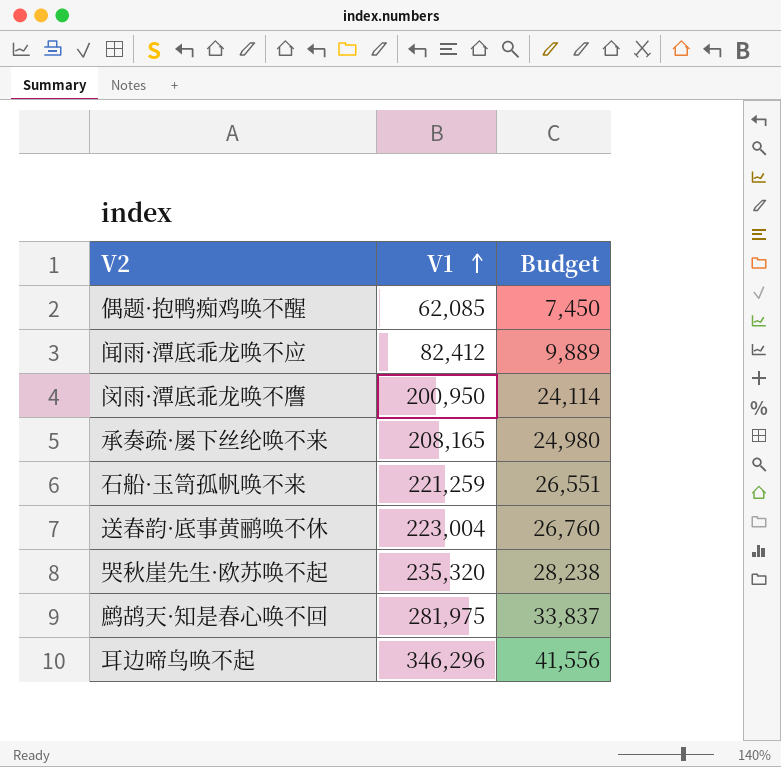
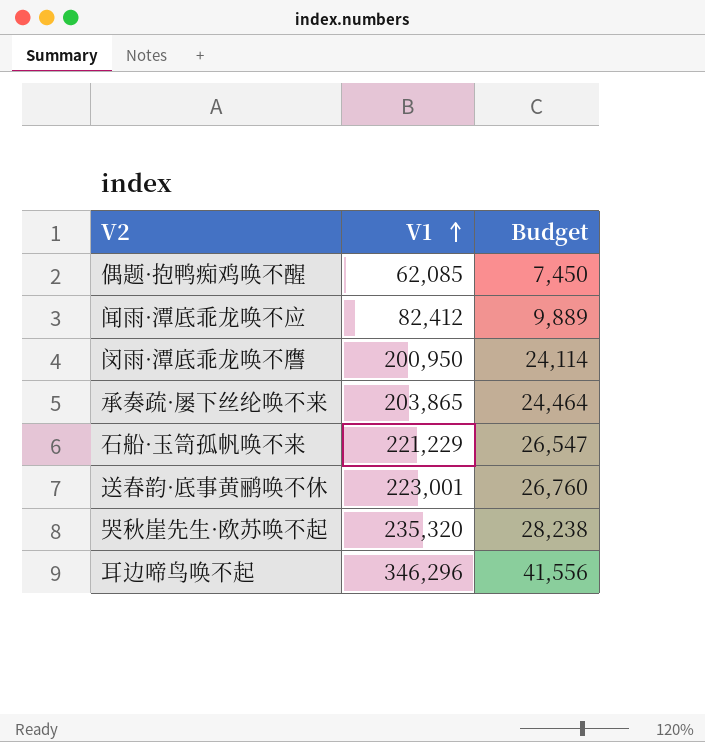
row 鹧鸪天·知是春心唤不回: 281,975 | 33,837 -> none
承奏疏·屡下丝纶唤不来 | V1: 208,165 -> 203,865
承奏疏·屡下丝纶唤不来 | Budget: 24,980 -> 24,464
石船·玉笥孤帆唤不来 | V1: 221,259 -> 221,229
石船·玉笥孤帆唤不来 | Budget: 26,551 -> 26,547
送春韵·底事黄鹂唤不休 | V1: 223,004 -> 223,001

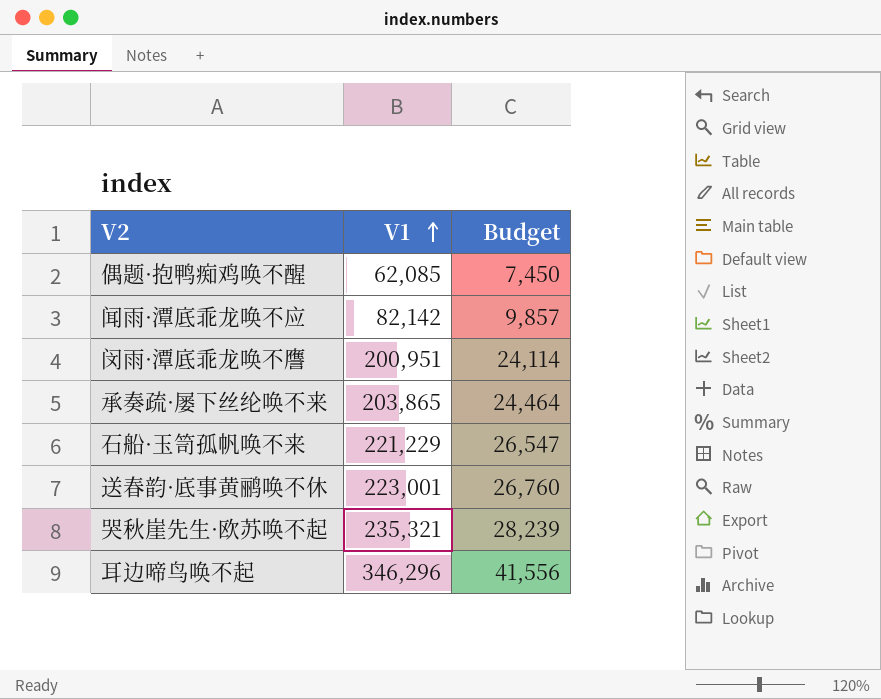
闻雨·潭底乖龙唤不应 | V1: 82,412 -> 82,142
闻雨·潭底乖龙唤不应 | Budget: 9,889 -> 9,857
闵雨·潭底乖龙唤不譍 | V1: 200,950 -> 200,951
哭秋崖先生·欧苏唤不起 | V1: 235,320 -> 235,321
哭秋崖先生·欧苏唤不起 | Budget: 28,238 -> 28,239

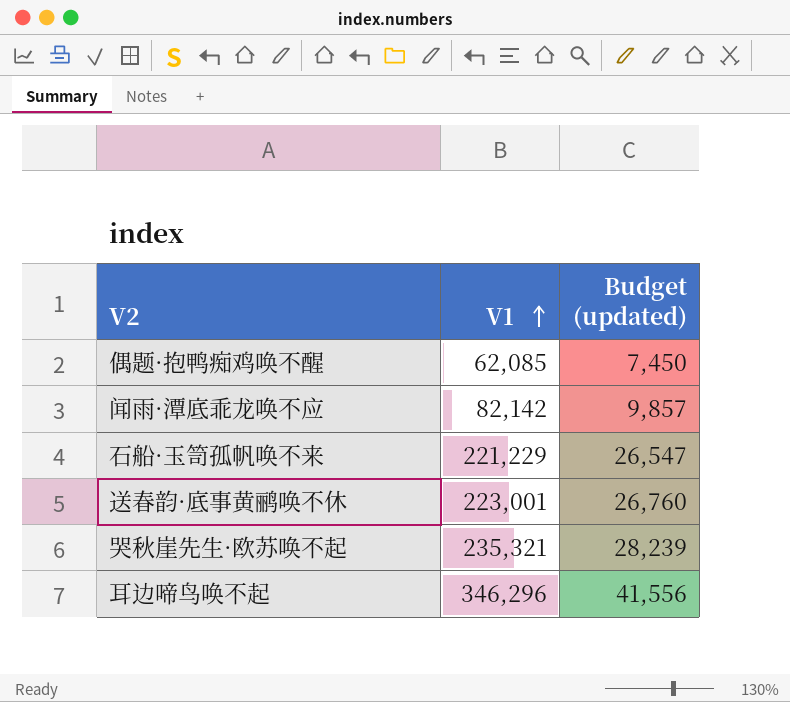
column name: Budget -> Budget (updated)
row 闵雨·潭底乖龙唤不譍: 200,951 | 24,114 -> none
row 承奏疏·屡下丝纶唤不来: 203,865 | 24,464 -> none

